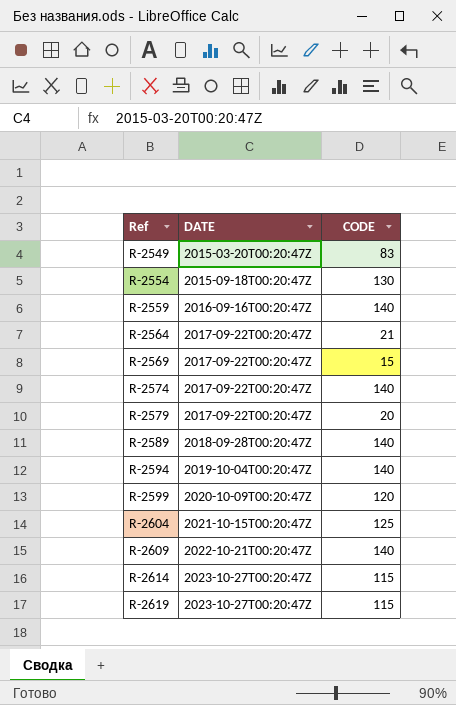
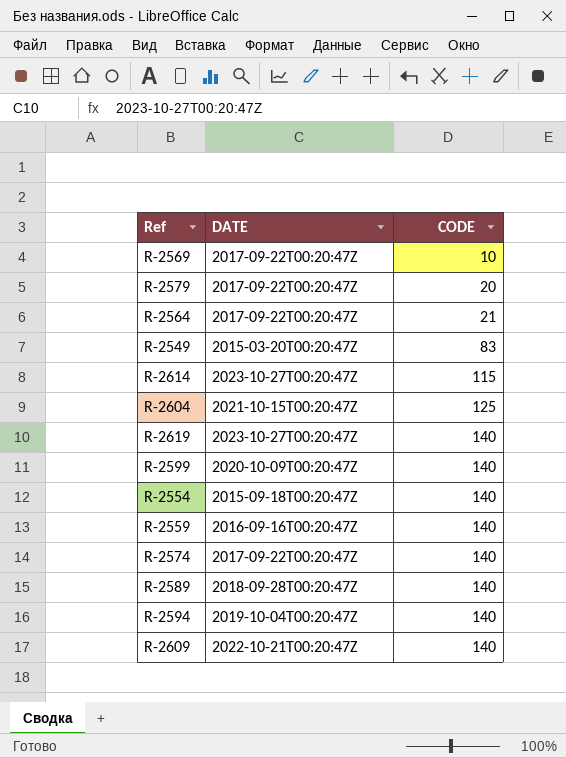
row order: Ref ascending -> CODE ascending
R-2569 | CODE: 15 -> 10
R-2619 | CODE: 115 -> 140
R-2599 | CODE: 120 -> 140
R-2554 | CODE: 130 -> 140

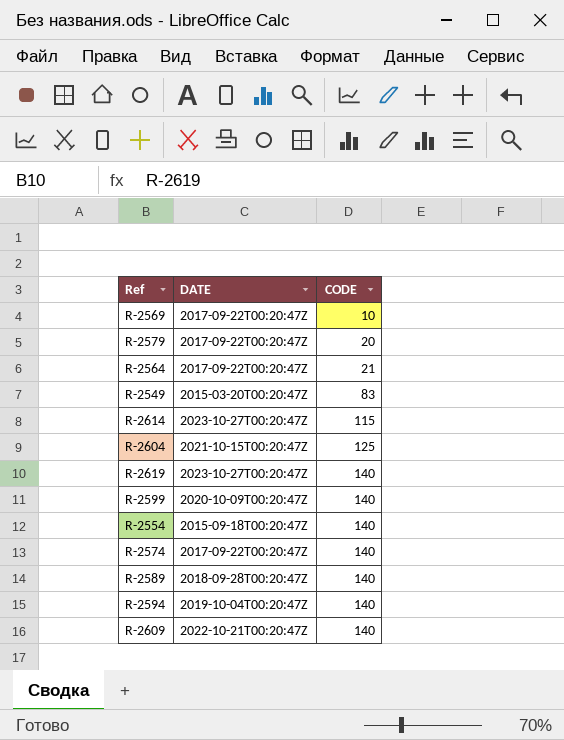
row R-2559: 2016-09-16T00:20:47Z | 140 -> none

